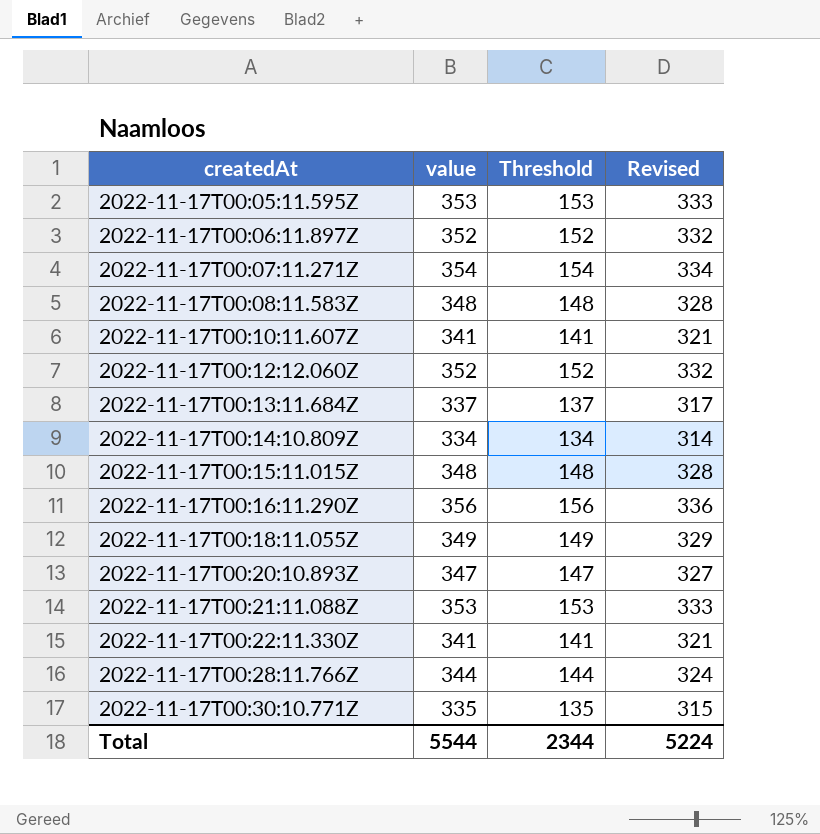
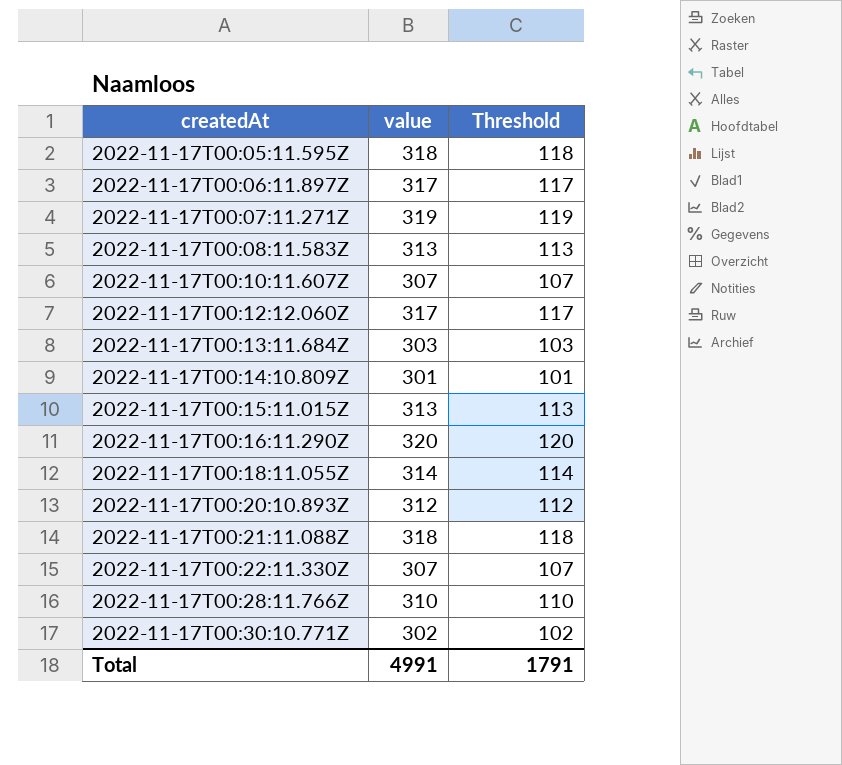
column Revised | formula: [value] - 20 -> none
2022-11-17T00:05:11.595Z | value: 353 -> 318
2022-11-17T00:05:11.595Z | Threshold: 153 -> 118
2022-11-17T00:06:11.897Z | value: 352 -> 317
2022-11-17T00:06:11.897Z | Threshold: 152 -> 117
2022-11-17T00:07:11.271Z | value: 354 -> 319
2022-11-17T00:07:11.271Z | Threshold: 154 -> 119
2022-11-17T00:08:11.583Z | value: 348 -> 313
2022-11-17T00:08:11.583Z | Threshold: 148 -> 113
2022-11-17T00:10:11.607Z | value: 341 -> 307
2022-11-17T00:10:11.607Z | Threshold: 141 -> 107
2022-11-17T00:12:12.060Z | value: 352 -> 317
2022-11-17T00:12:12.060Z | Threshold: 152 -> 117
2022-11-17T00:13:11.684Z | value: 337 -> 303
2022-11-17T00:13:11.684Z | Threshold: 137 -> 103
2022-11-17T00:14:10.809Z | value: 334 -> 301
2022-11-17T00:14:10.809Z | Threshold: 134 -> 101
2022-11-17T00:15:11.015Z | value: 348 -> 313
2022-11-17T00:15:11.015Z | Threshold: 148 -> 113
2022-11-17T00:16:11.290Z | value: 356 -> 320
2022-11-17T00:16:11.290Z | Threshold: 156 -> 120
2022-11-17T00:18:11.055Z | value: 349 -> 314
2022-11-17T00:18:11.055Z | Threshold: 149 -> 114
2022-11-17T00:20:10.893Z | value: 347 -> 312
2022-11-17T00:20:10.893Z | Threshold: 147 -> 112
2022-11-17T00:21:11.088Z | value: 353 -> 318
2022-11-17T00:21:11.088Z | Threshold: 153 -> 118
2022-11-17T00:22:11.330Z | value: 341 -> 307
2022-11-17T00:22:11.330Z | Threshold: 141 -> 107
2022-11-17T00:28:11.766Z | value: 344 -> 310
2022-11-17T00:28:11.766Z | Threshold: 144 -> 110
2022-11-17T00:30:10.771Z | value: 335 -> 302
2022-11-17T00:30:10.771Z | Threshold: 135 -> 102
Total | value: 5544 -> 4991
Total | Threshold: 2344 -> 1791

